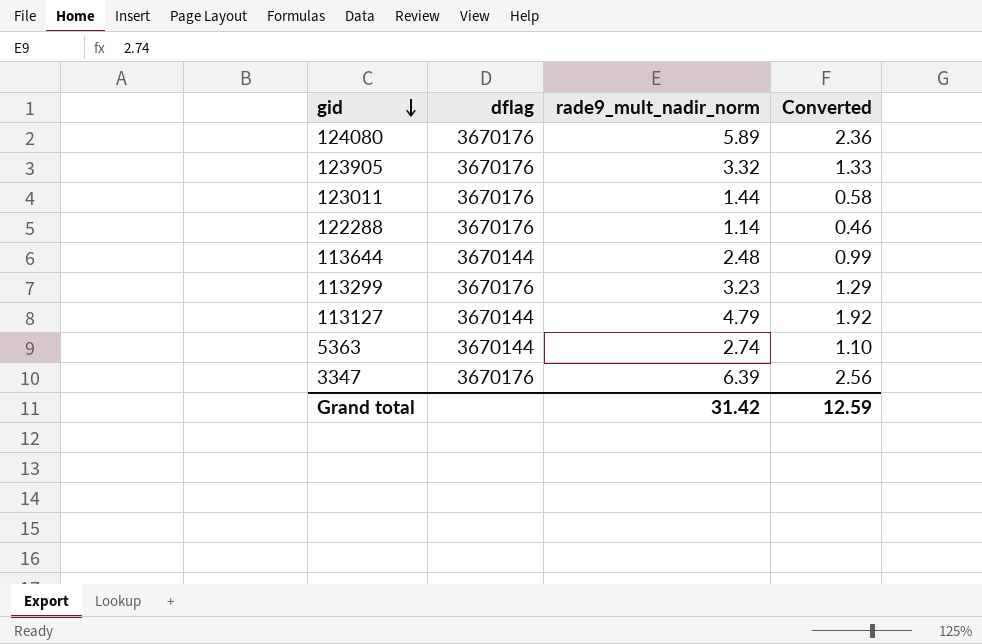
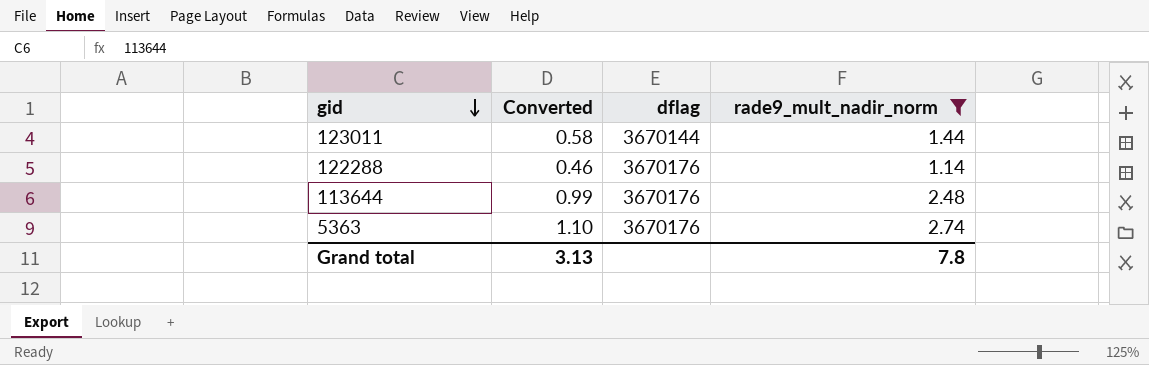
filter: none -> rade9_mult_nadir_norm <= 2.74
column Converted | position: 4 -> 2
123011 | dflag: 3670176 -> 3670144
113644 | dflag: 3670144 -> 3670176
5363 | dflag: 3670144 -> 3670176
Grand total | Converted: 12.59 -> 3.13
Grand total | rade9_mult_nadir_norm: 31.42 -> 7.8

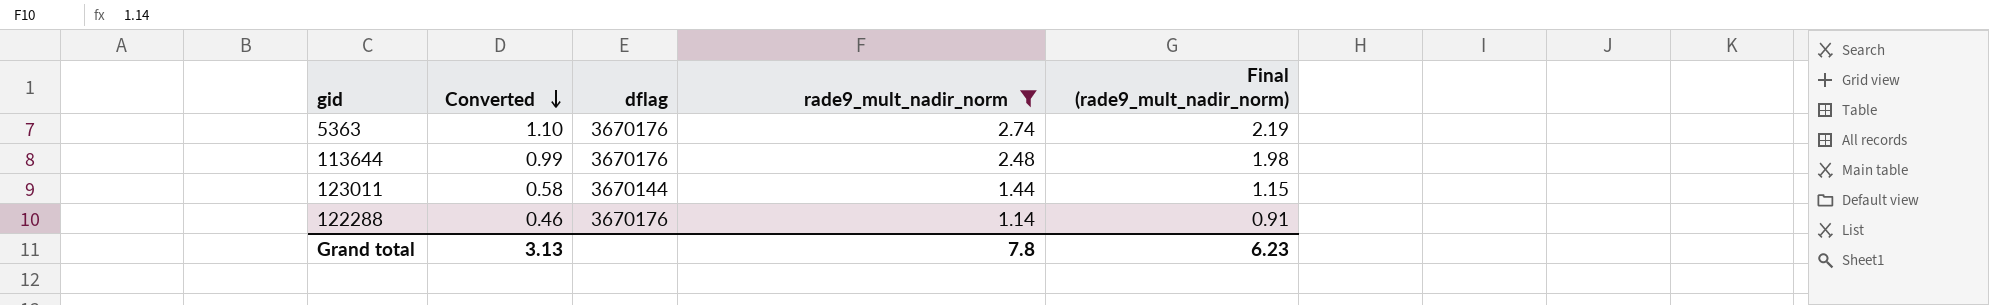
row order: gid descending -> Converted descending
column Final (rade9_mult_nadir_norm) | formula: none -> [rade9_mult_nadir_norm] * 0.8

